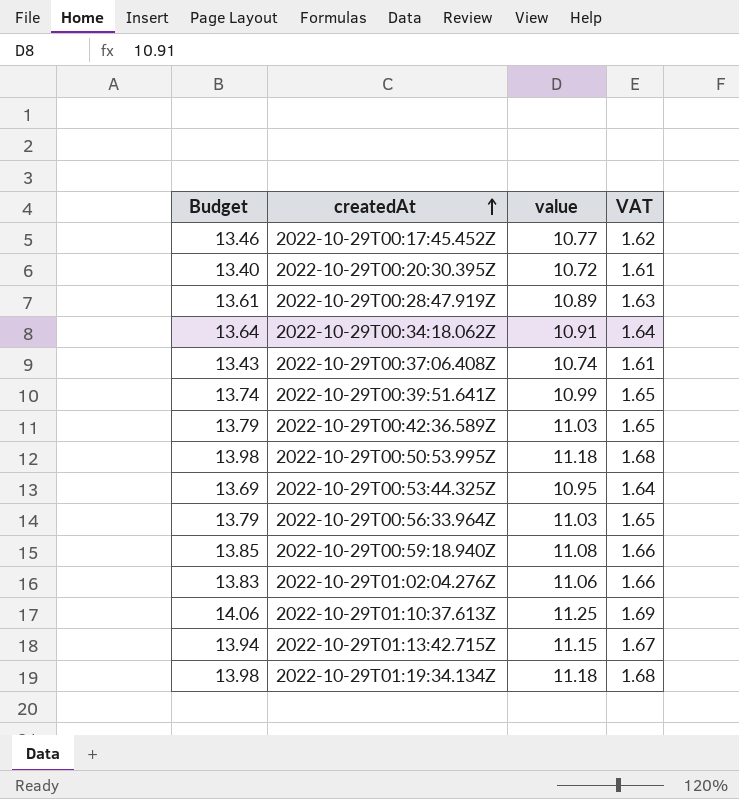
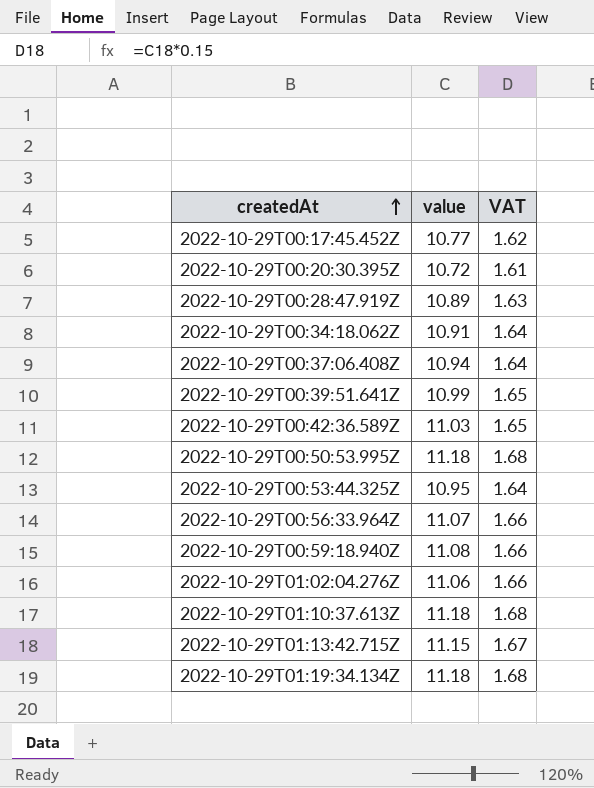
column Budget | formula: [value] * 1.25 -> none
2022-10-29T00:37:06.408Z | value: 10.74 -> 10.94
2022-10-29T00:37:06.408Z | VAT: 1.61 -> 1.64
2022-10-29T00:56:33.964Z | value: 11.03 -> 11.07
2022-10-29T00:56:33.964Z | VAT: 1.65 -> 1.66
2022-10-29T01:10:37.613Z | value: 11.25 -> 11.18
2022-10-29T01:10:37.613Z | VAT: 1.69 -> 1.68

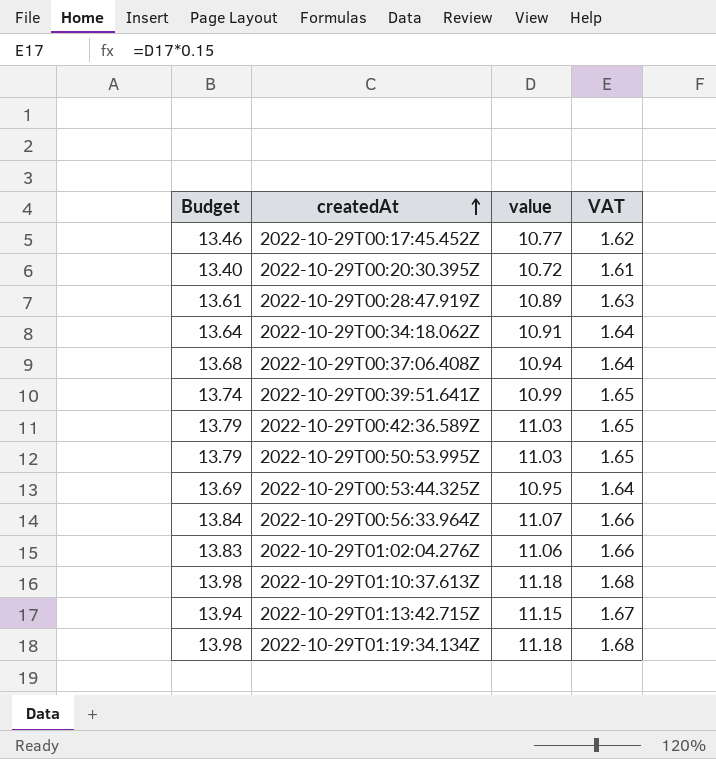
column Budget | formula: none -> [value] * 1.25
row 2022-10-29T00:59:18.940Z: 11.08 | 1.66 -> none
2022-10-29T00:50:53.995Z | value: 11.18 -> 11.03
2022-10-29T00:50:53.995Z | VAT: 1.68 -> 1.65

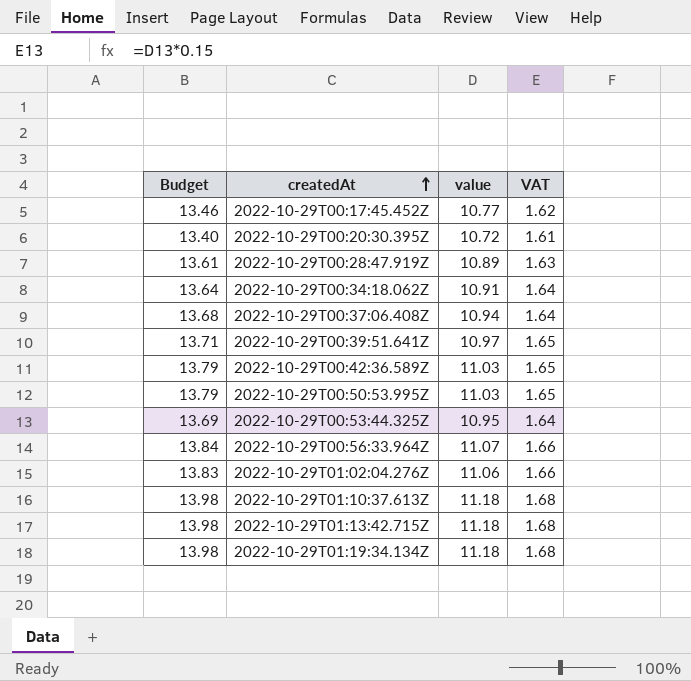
2022-10-29T00:39:51.641Z | Budget: 13.74 -> 13.71
2022-10-29T00:39:51.641Z | value: 10.99 -> 10.97
2022-10-29T01:13:42.715Z | Budget: 13.94 -> 13.98
2022-10-29T01:13:42.715Z | value: 11.15 -> 11.18
2022-10-29T01:13:42.715Z | VAT: 1.67 -> 1.68

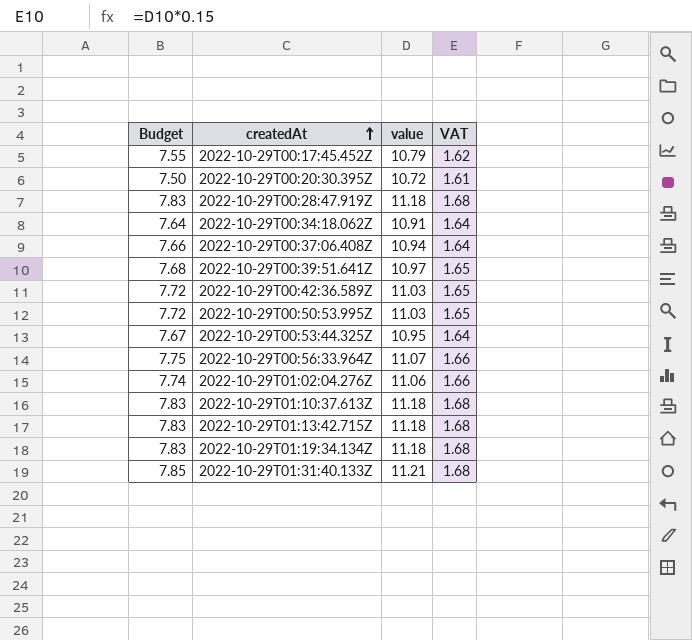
column Budget | formula: [value] * 1.25 -> [value] * 0.7
2022-10-29T00:17:45.452Z | value: 10.77 -> 10.79
2022-10-29T00:28:47.919Z | value: 10.89 -> 11.18
2022-10-29T00:28:47.919Z | VAT: 1.63 -> 1.68
row 2022-10-29T01:31:40.133Z: none -> 7.85 | 11.21 | 1.68

